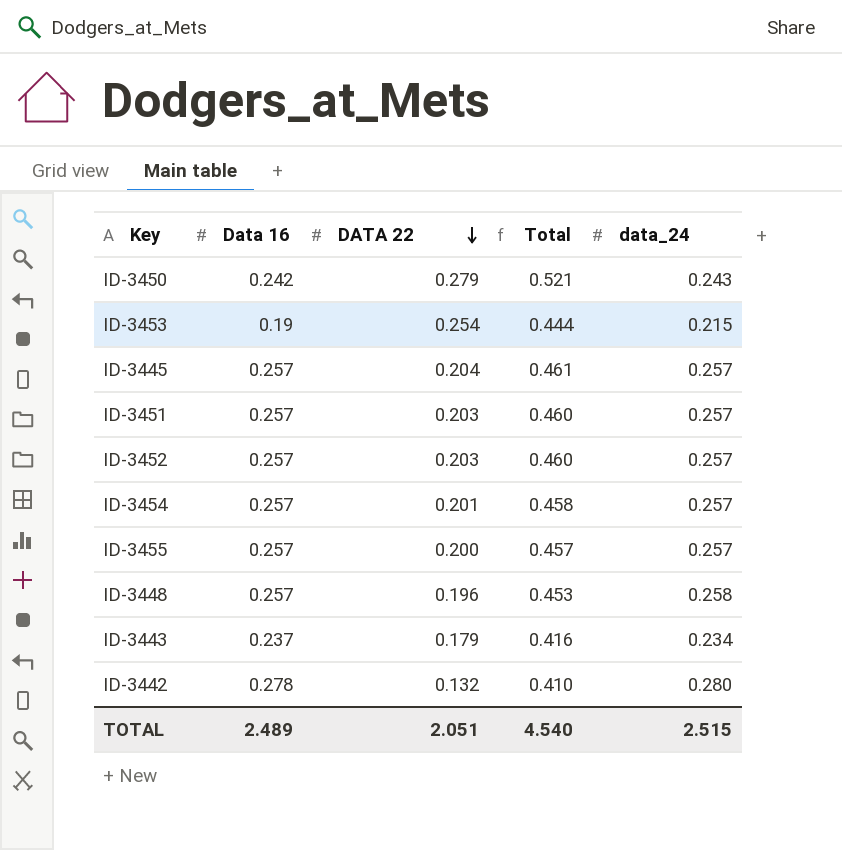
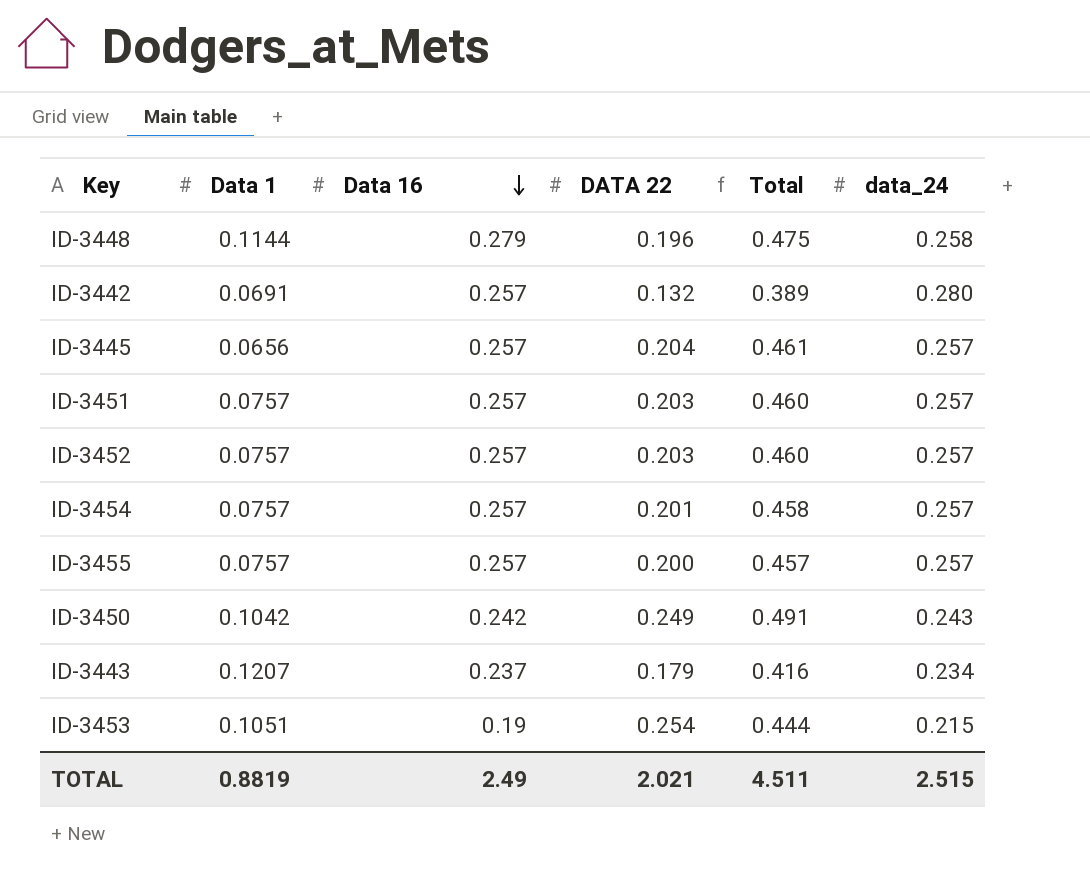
row order: DATA 22 descending -> Data 16 descending
column Data 1 | position: none -> 2
ID-3448 | Data 16: 0.257 -> 0.279
ID-3448 | Total: 0.453 -> 0.475
ID-3442 | Data 16: 0.278 -> 0.257
ID-3442 | Total: 0.410 -> 0.389
ID-3450 | DATA 22: 0.279 -> 0.249
ID-3450 | Total: 0.521 -> 0.491
TOTAL | Data 16: 2.489 -> 2.49
TOTAL | DATA 22: 2.051 -> 2.021
TOTAL | Total: 4.540 -> 4.511

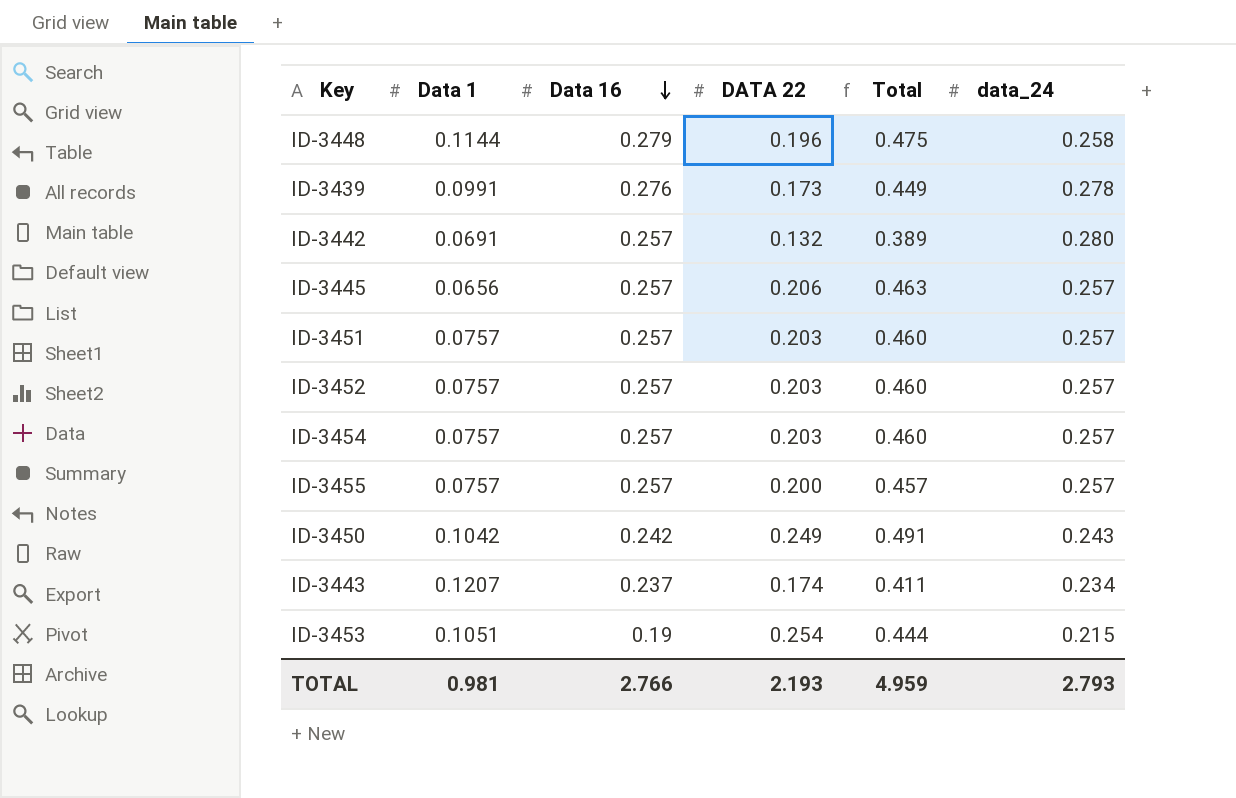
row ID-3439: none -> 0.0991 | 0.276 | 0.173 | 0.449 | 0.278
ID-3445 | DATA 22: 0.204 -> 0.206
ID-3445 | Total: 0.461 -> 0.463
ID-3454 | DATA 22: 0.201 -> 0.203
ID-3454 | Total: 0.458 -> 0.460
ID-3443 | DATA 22: 0.179 -> 0.174
ID-3443 | Total: 0.416 -> 0.411
TOTAL | Data 1: 0.8819 -> 0.981
TOTAL | Data 16: 2.49 -> 2.766
TOTAL | DATA 22: 2.021 -> 2.193
TOTAL | Total: 4.511 -> 4.959
TOTAL | data_24: 2.515 -> 2.793

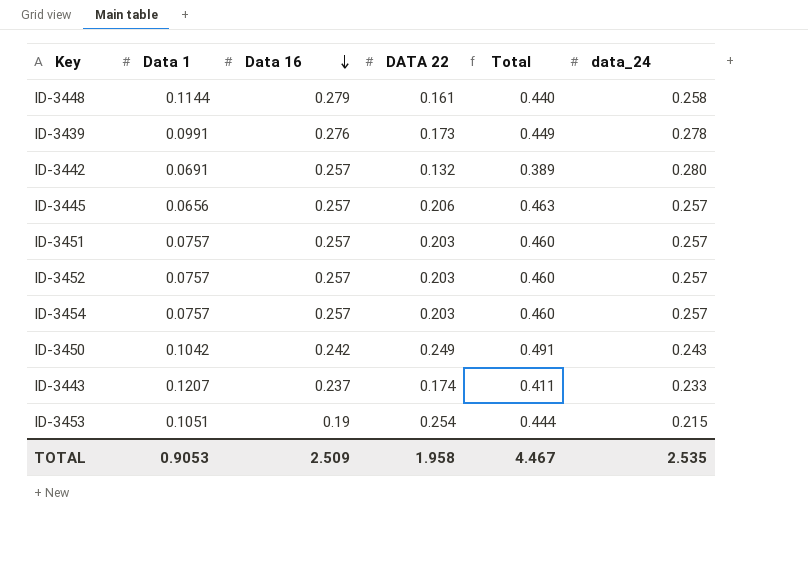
row ID-3455: 0.0757 | 0.257 | 0.200 | 0.457 | 0.257 -> none
ID-3448 | DATA 22: 0.196 -> 0.161
ID-3448 | Total: 0.475 -> 0.440
ID-3443 | data_24: 0.234 -> 0.233
TOTAL | Data 1: 0.981 -> 0.9053
TOTAL | Data 16: 2.766 -> 2.509
TOTAL | DATA 22: 2.193 -> 1.958
TOTAL | Total: 4.959 -> 4.467
TOTAL | data_24: 2.793 -> 2.535

